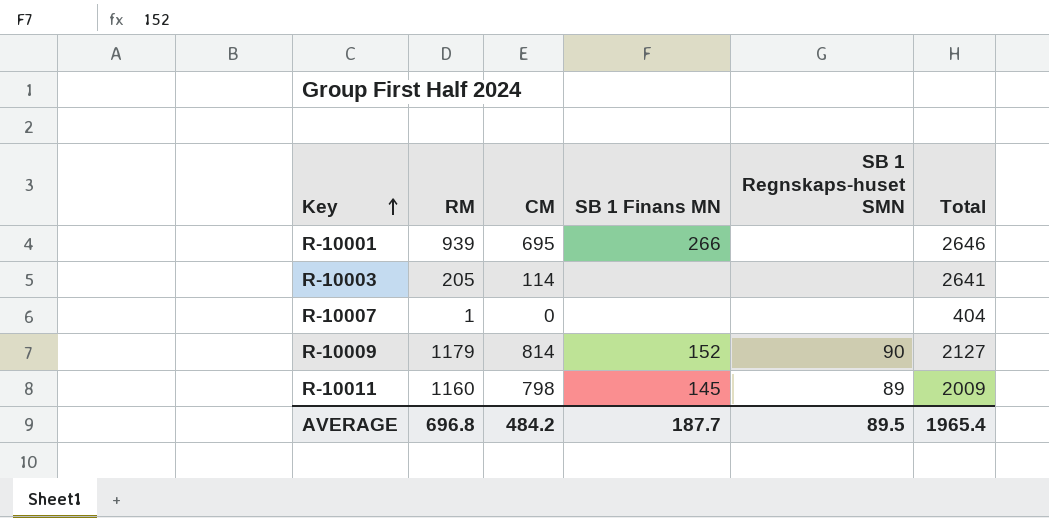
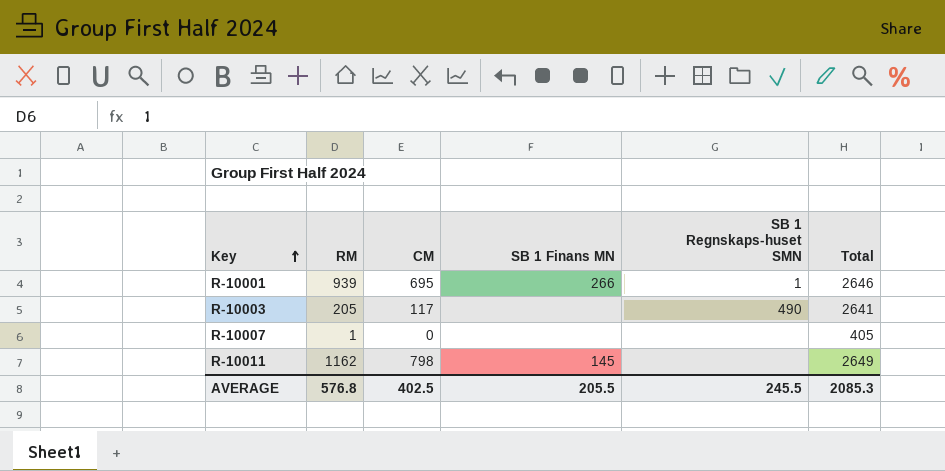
row R-10009: 1179 | 814 | 152 | 90 | 2127 -> none
R-10001 | SB 1 Regnskaps-huset SMN: none -> 1
R-10003 | CM: 114 -> 117
R-10003 | SB 1 Regnskaps-huset SMN: none -> 490
R-10007 | Total: 404 -> 405
R-10011 | RM: 1160 -> 1162
R-10011 | SB 1 Regnskaps-huset SMN: 89 -> none
R-10011 | Total: 2009 -> 2649
AVERAGE | RM: 696.8 -> 576.8
AVERAGE | CM: 484.2 -> 402.5
AVERAGE | SB 1 Finans MN: 187.7 -> 205.5
AVERAGE | SB 1 Regnskaps-huset SMN: 89.5 -> 245.5
AVERAGE | Total: 1965.4 -> 2085.3

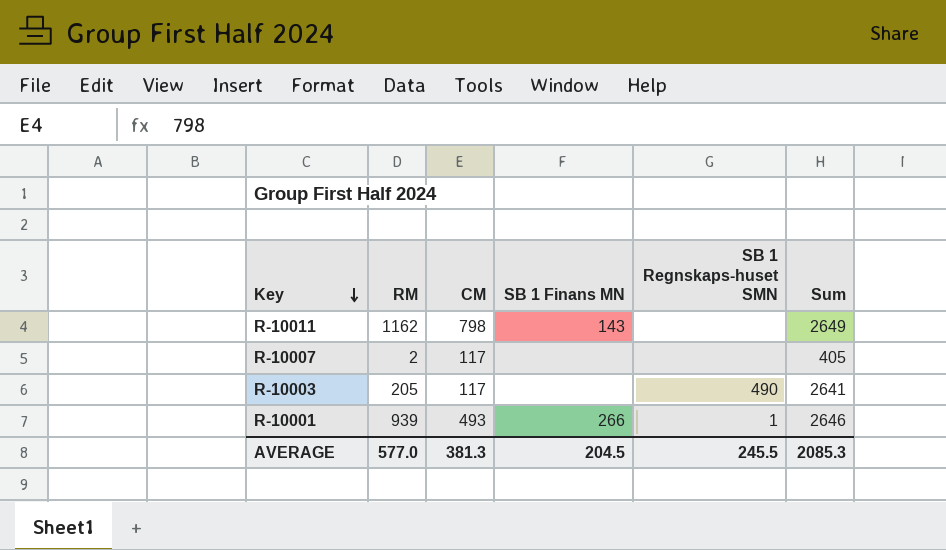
row order: Key ascending -> Key descending
column name: Total -> Sum
R-10011 | SB 1 Finans MN: 145 -> 143
R-10007 | RM: 1 -> 2
R-10007 | CM: 0 -> 117
R-10001 | CM: 695 -> 493
AVERAGE | RM: 576.8 -> 577.0
AVERAGE | CM: 402.5 -> 381.3
AVERAGE | SB 1 Finans MN: 205.5 -> 204.5

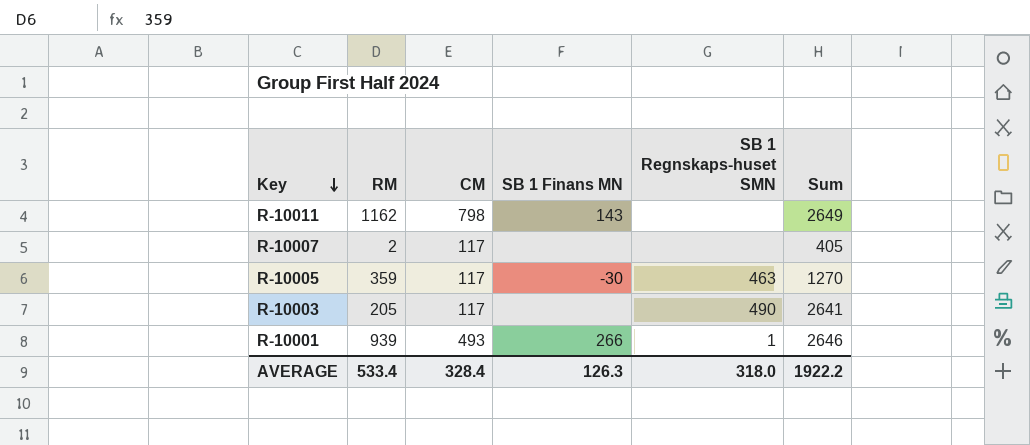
row R-10005: none -> 359 | 117 | -30 | 463 | 1270
AVERAGE | RM: 577.0 -> 533.4
AVERAGE | CM: 381.3 -> 328.4
AVERAGE | SB 1 Finans MN: 204.5 -> 126.3
AVERAGE | SB 1 Regnskaps-huset SMN: 245.5 -> 318.0
AVERAGE | Sum: 2085.3 -> 1922.2

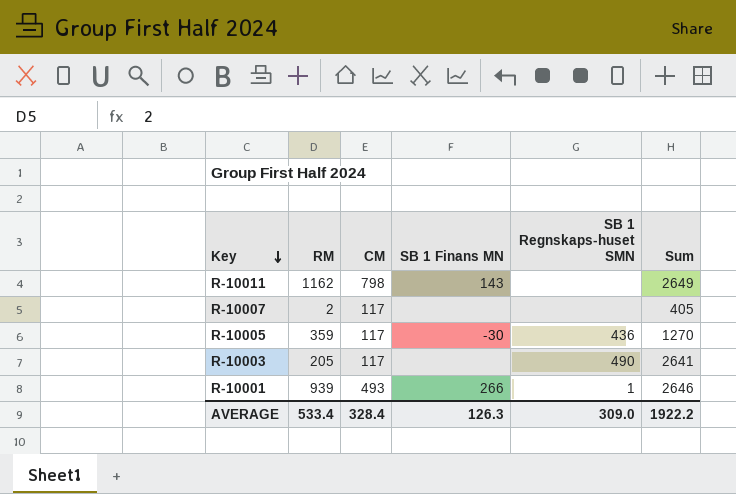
R-10005 | SB 1 Regnskaps-huset SMN: 463 -> 436
AVERAGE | SB 1 Regnskaps-huset SMN: 318.0 -> 309.0

